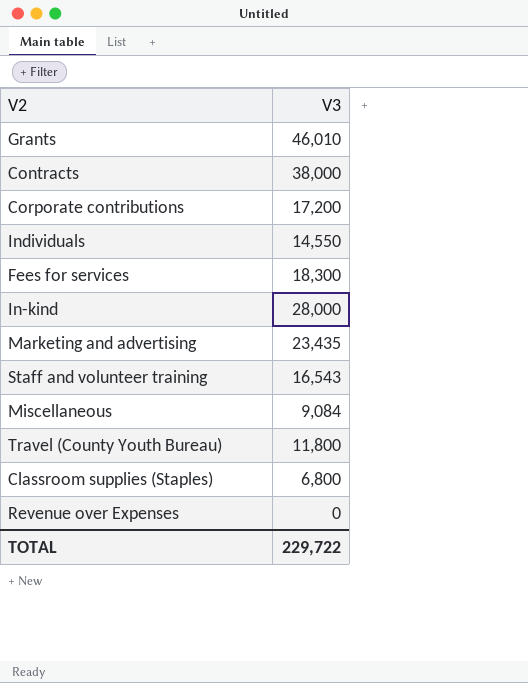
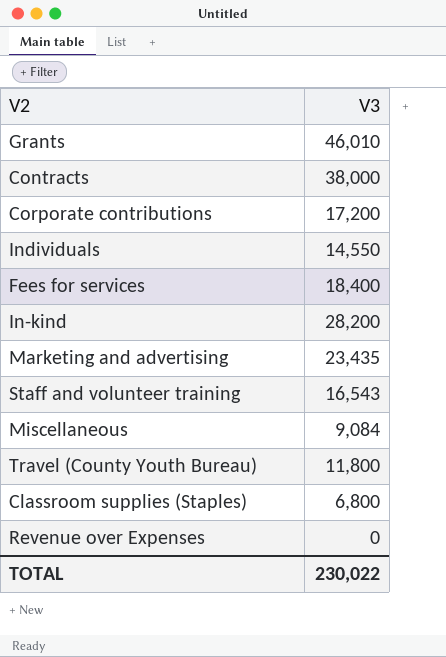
Fees for services | V3: 18,300 -> 18,400
In-kind | V3: 28,000 -> 28,200
TOTAL | V3: 229,722 -> 230,022

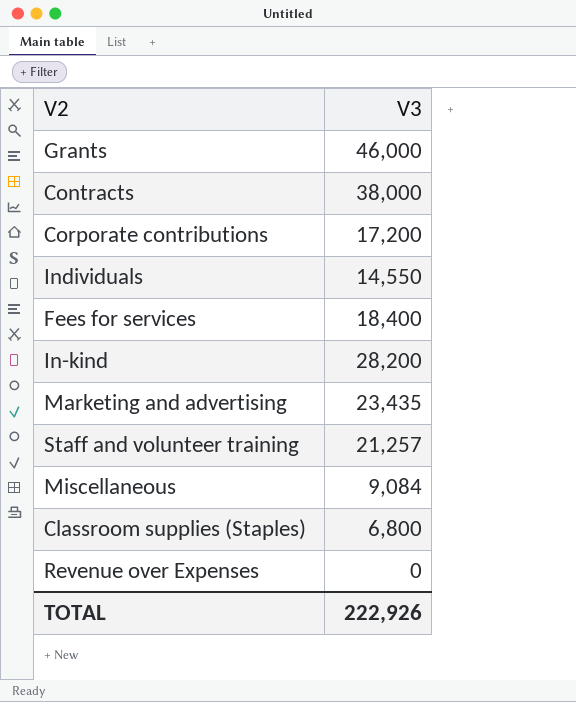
row Travel (County Youth Bureau): 11,800 -> none
Grants | V3: 46,010 -> 46,000
Staff and volunteer training | V3: 16,543 -> 21,257
TOTAL | V3: 230,022 -> 222,926

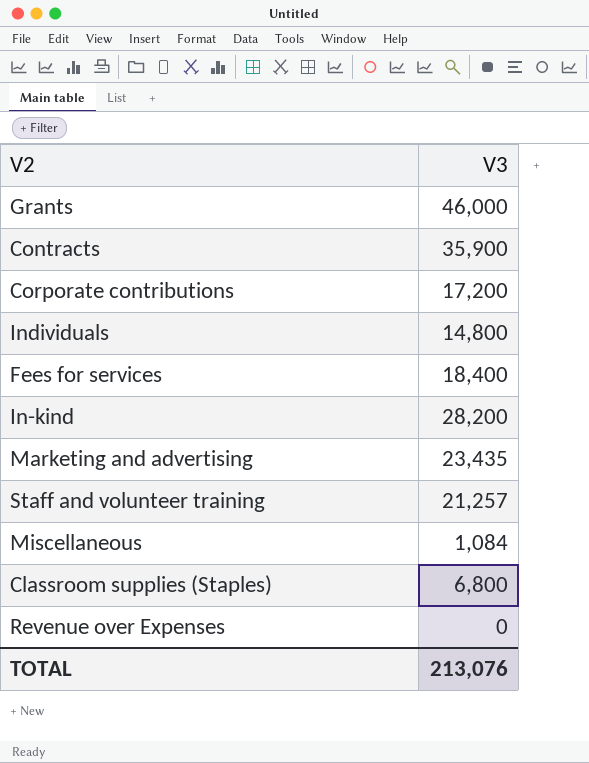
Contracts | V3: 38,000 -> 35,900
Individuals | V3: 14,550 -> 14,800
Miscellaneous | V3: 9,084 -> 1,084
TOTAL | V3: 222,926 -> 213,076

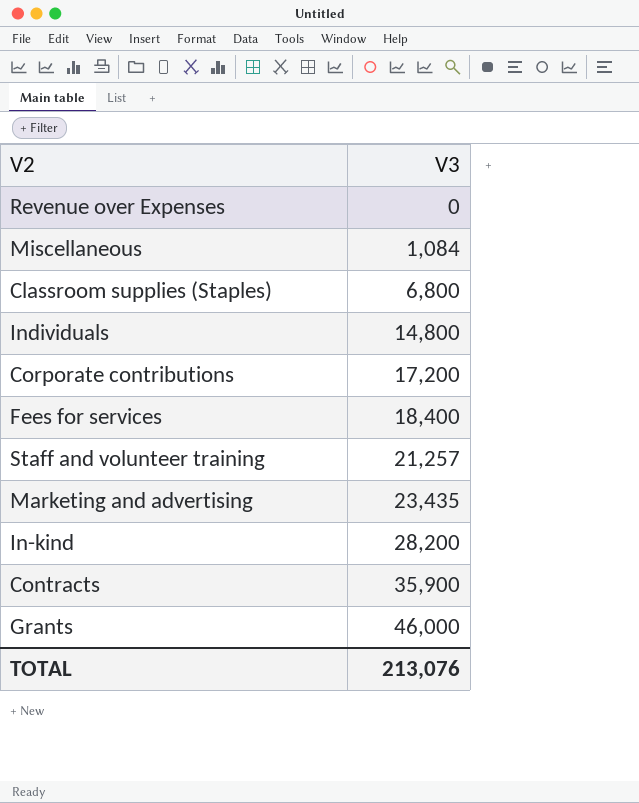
row order: none -> V3 ascending

